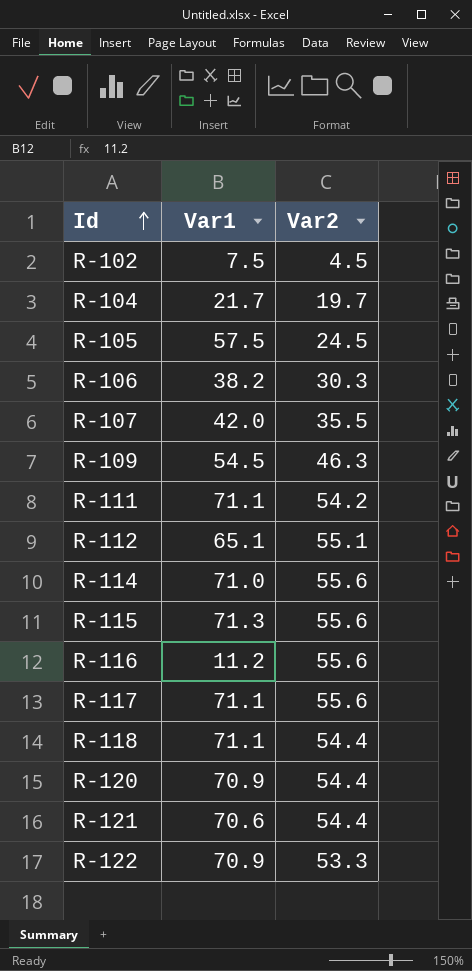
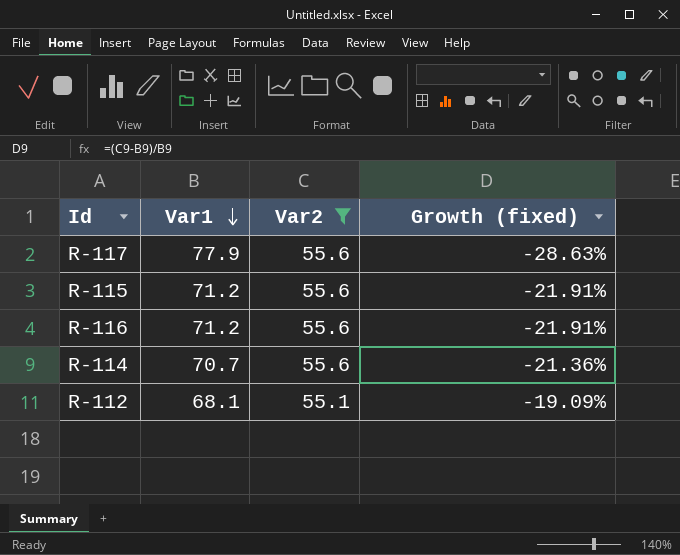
filter: none -> Var2 >= 55.1
row order: Id ascending -> Var1 descending
column Growth (fixed) | formula: none -> ([Var2] - [Var1]) / [Var1]
R-117 | Var1: 71.1 -> 77.9
R-115 | Var1: 71.3 -> 71.2
R-116 | Var1: 11.2 -> 71.2
R-114 | Var1: 71.0 -> 70.7
R-112 | Var1: 65.1 -> 68.1

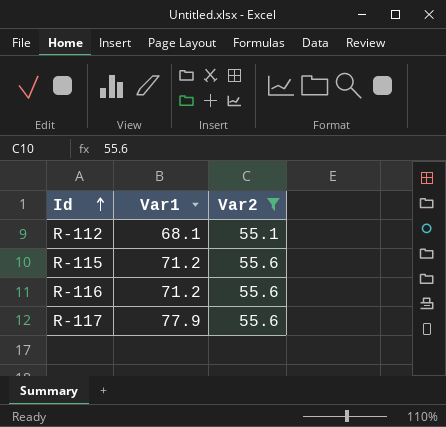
row order: Var1 descending -> Id ascending
column Growth (fixed) | formula: ([Var2] - [Var1]) / [Var1] -> none
row R-114: 70.7 | 55.6 | -21.36% -> none

